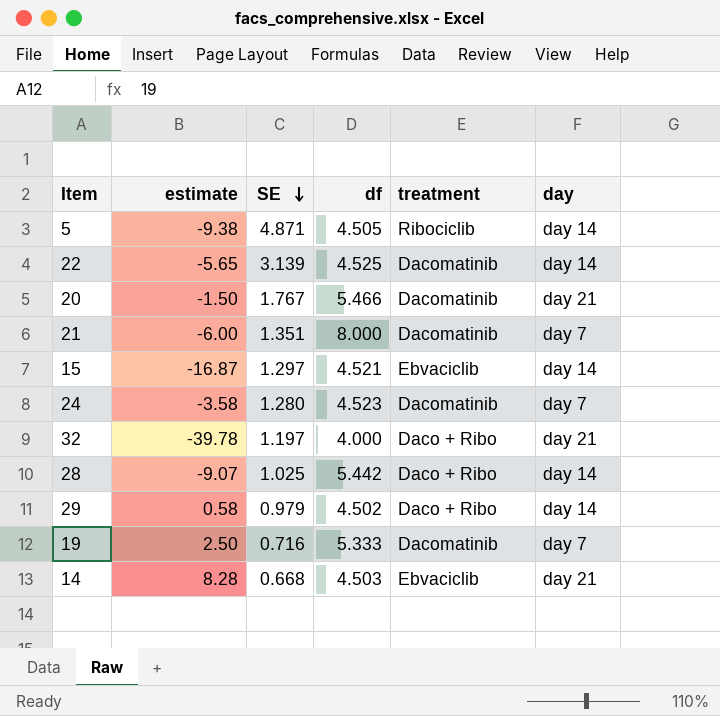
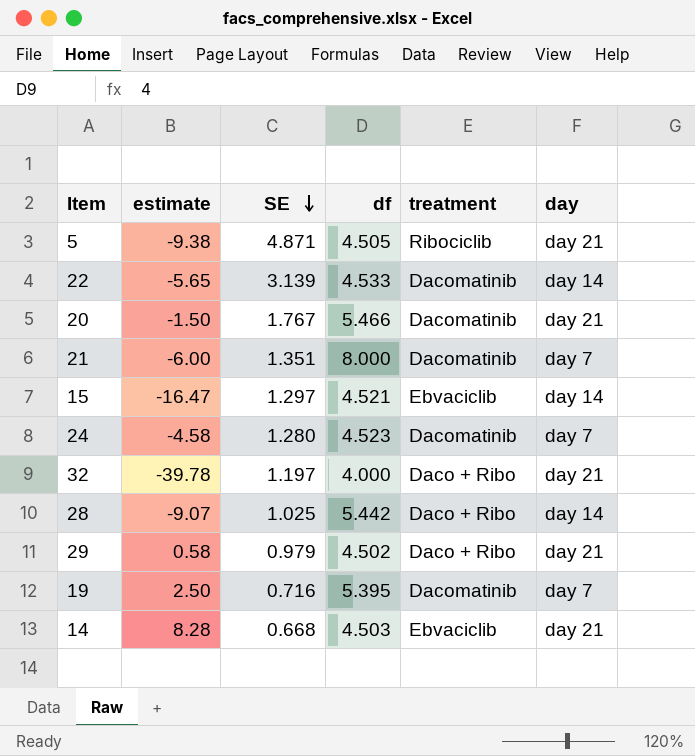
5 | day: day 14 -> day 21
22 | df: 4.525 -> 4.533
15 | estimate: -16.87 -> -16.47
24 | estimate: -3.58 -> -4.58
29 | day: day 14 -> day 21
19 | df: 5.333 -> 5.395

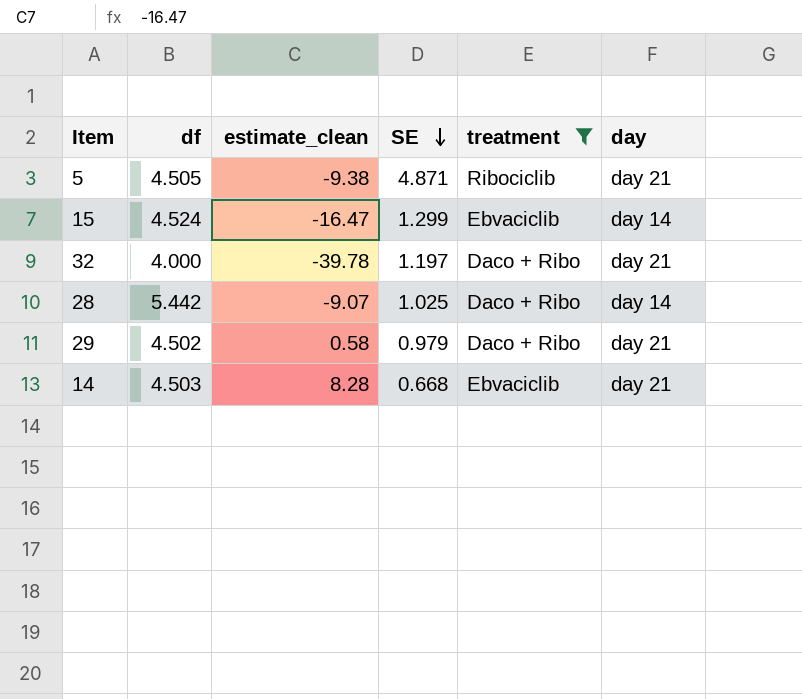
filter: none -> treatment != Dacomatinib
column df | position: 4 -> 2
column name: estimate -> estimate_clean
15 | df: 4.521 -> 4.524
15 | SE: 1.297 -> 1.299

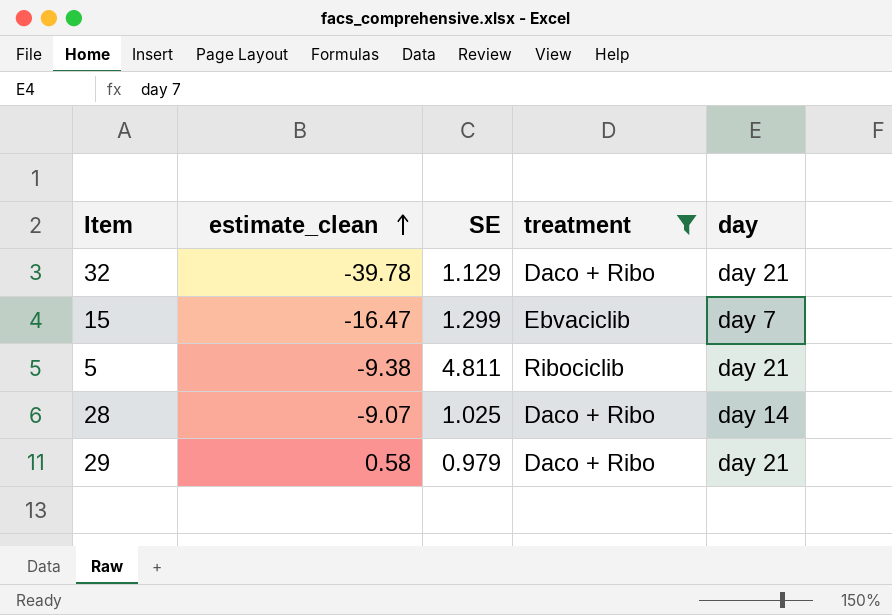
row order: SE descending -> estimate_clean ascending
column df | position: 2 -> none
row 14: 4.503 | 8.28 | 0.668 | Ebvaciclib | day 21 -> none
32 | SE: 1.197 -> 1.129
15 | day: day 14 -> day 7
5 | SE: 4.871 -> 4.811

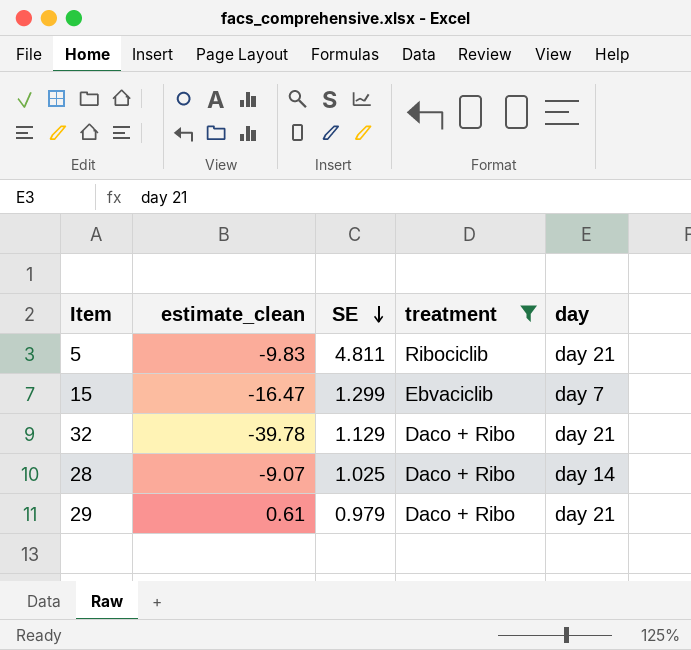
row order: estimate_clean ascending -> SE descending
5 | estimate_clean: -9.38 -> -9.83
29 | estimate_clean: 0.58 -> 0.61

